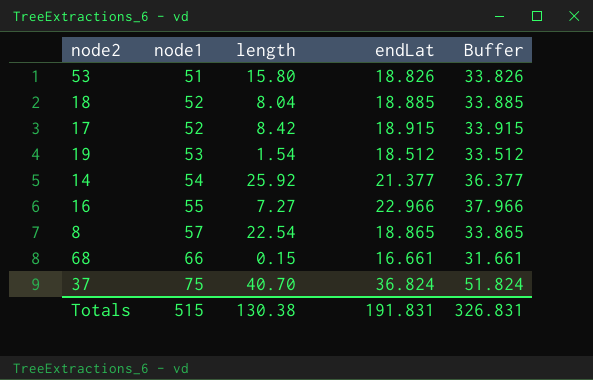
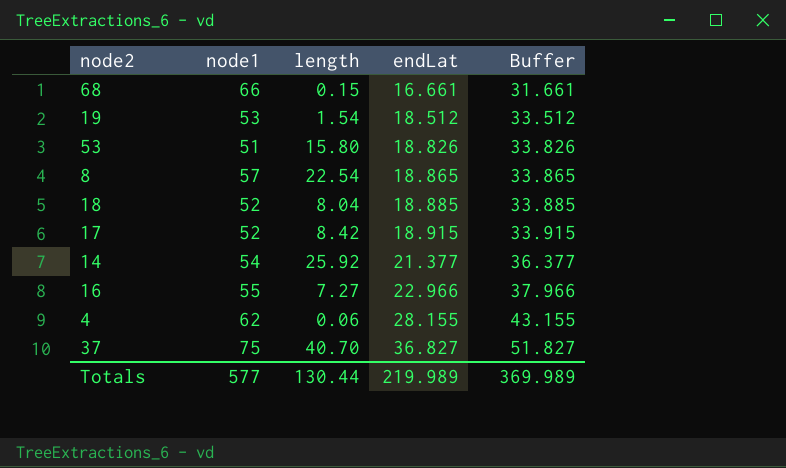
row order: node1 ascending -> endLat ascending
row 4: none -> 62 | 0.06 | 28.155 | 43.155
37 | endLat: 36.824 -> 36.827
37 | Buffer: 51.824 -> 51.827
Totals | node1: 515 -> 577
Totals | length: 130.38 -> 130.44
Totals | endLat: 191.831 -> 219.989
Totals | Buffer: 326.831 -> 369.989

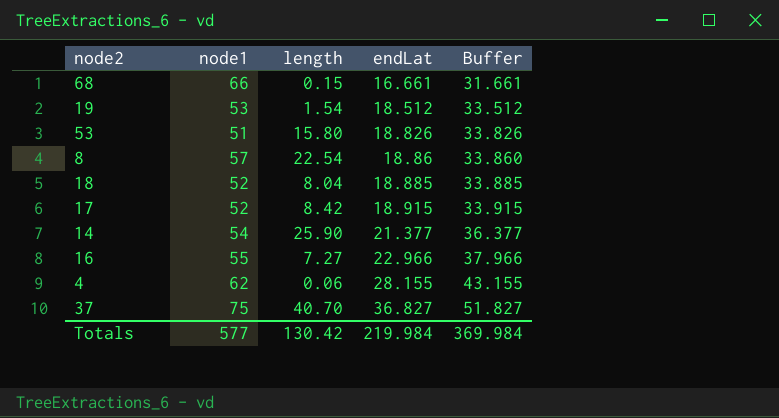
8 | endLat: 18.865 -> 18.86
8 | Buffer: 33.865 -> 33.860
14 | length: 25.92 -> 25.90
Totals | length: 130.44 -> 130.42
Totals | endLat: 219.989 -> 219.984
Totals | Buffer: 369.989 -> 369.984

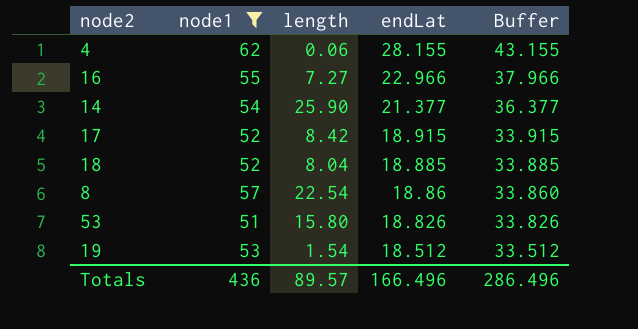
filter: none -> node1 <= 62
row order: endLat ascending -> endLat descending
Totals | node1: 577 -> 436
Totals | length: 130.42 -> 89.57
Totals | endLat: 219.984 -> 166.496
Totals | Buffer: 369.984 -> 286.496

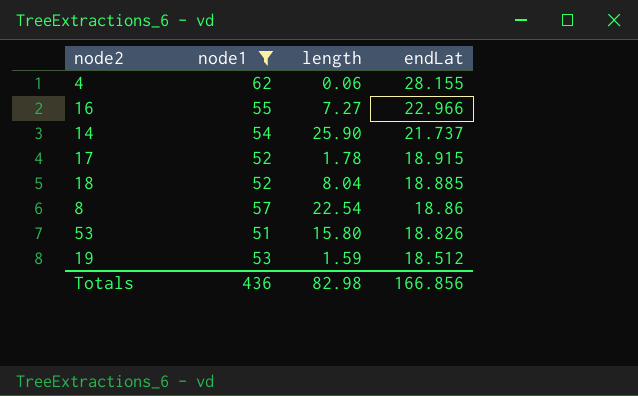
column Buffer | formula: [endLat] + 15 -> none
14 | endLat: 21.377 -> 21.737
17 | length: 8.42 -> 1.78
19 | length: 1.54 -> 1.59
Totals | length: 89.57 -> 82.98
Totals | endLat: 166.496 -> 166.856

